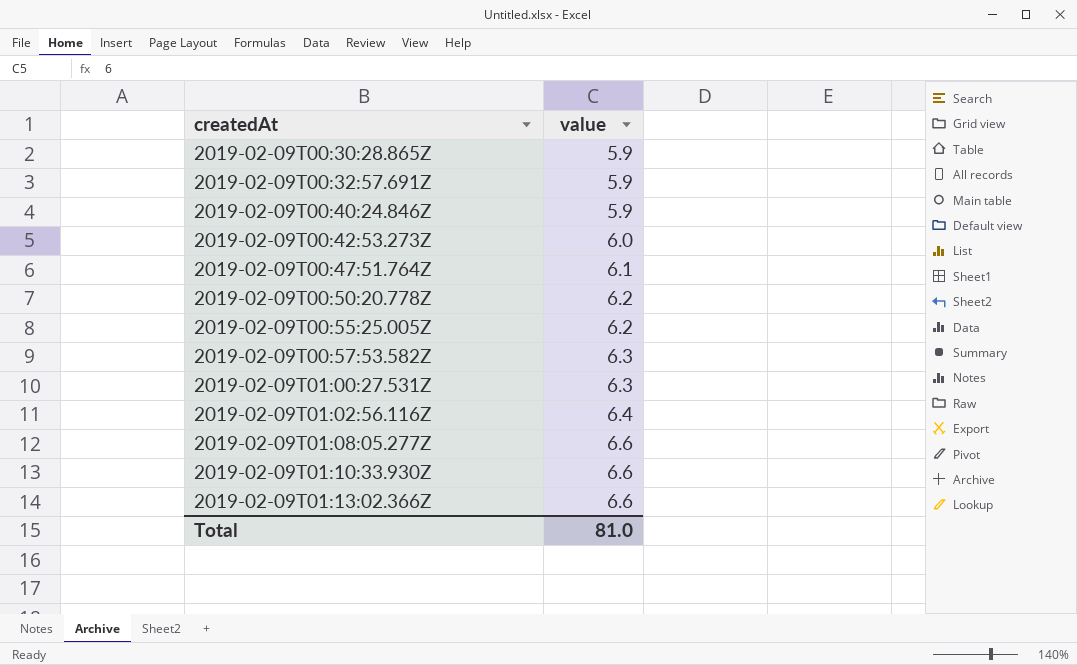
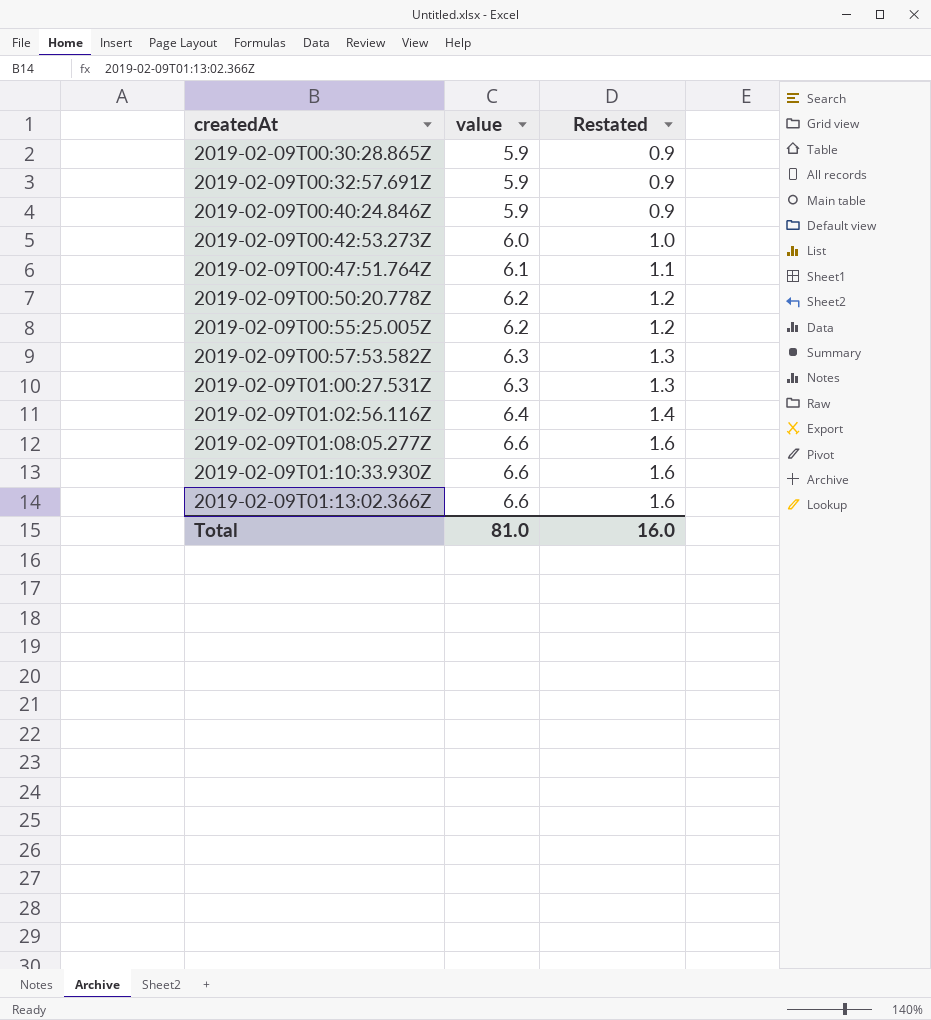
column Restated | formula: none -> [value] - 5

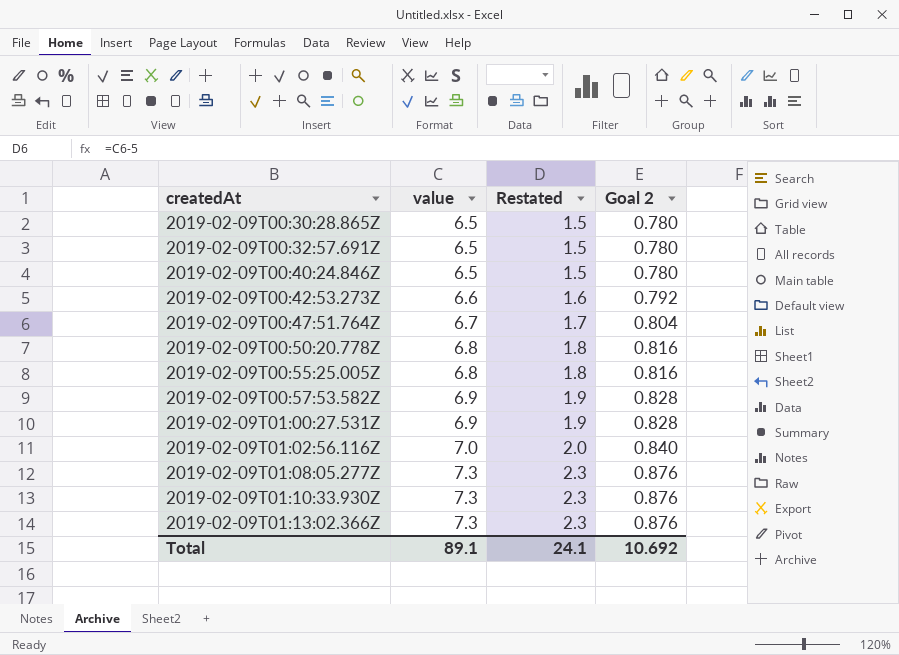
column Goal 2 | formula: none -> [value] * 0.12
2019-02-09T00:30:28.865Z | value: 5.9 -> 6.5
2019-02-09T00:30:28.865Z | Restated: 0.9 -> 1.5
2019-02-09T00:32:57.691Z | value: 5.9 -> 6.5
2019-02-09T00:32:57.691Z | Restated: 0.9 -> 1.5
2019-02-09T00:40:24.846Z | value: 5.9 -> 6.5
2019-02-09T00:40:24.846Z | Restated: 0.9 -> 1.5
2019-02-09T00:42:53.273Z | value: 6.0 -> 6.6
2019-02-09T00:42:53.273Z | Restated: 1.0 -> 1.6
2019-02-09T00:47:51.764Z | value: 6.1 -> 6.7
2019-02-09T00:47:51.764Z | Restated: 1.1 -> 1.7
2019-02-09T00:50:20.778Z | value: 6.2 -> 6.8
2019-02-09T00:50:20.778Z | Restated: 1.2 -> 1.8
2019-02-09T00:55:25.005Z | value: 6.2 -> 6.8
2019-02-09T00:55:25.005Z | Restated: 1.2 -> 1.8
2019-02-09T00:57:53.582Z | value: 6.3 -> 6.9
2019-02-09T00:57:53.582Z | Restated: 1.3 -> 1.9
2019-02-09T01:00:27.531Z | value: 6.3 -> 6.9
2019-02-09T01:00:27.531Z | Restated: 1.3 -> 1.9
2019-02-09T01:02:56.116Z | value: 6.4 -> 7.0
2019-02-09T01:02:56.116Z | Restated: 1.4 -> 2.0
2019-02-09T01:08:05.277Z | value: 6.6 -> 7.3
2019-02-09T01:08:05.277Z | Restated: 1.6 -> 2.3
2019-02-09T01:10:33.930Z | value: 6.6 -> 7.3
2019-02-09T01:10:33.930Z | Restated: 1.6 -> 2.3
2019-02-09T01:13:02.366Z | value: 6.6 -> 7.3
2019-02-09T01:13:02.366Z | Restated: 1.6 -> 2.3
Total | value: 81.0 -> 89.1
Total | Restated: 16.0 -> 24.1

